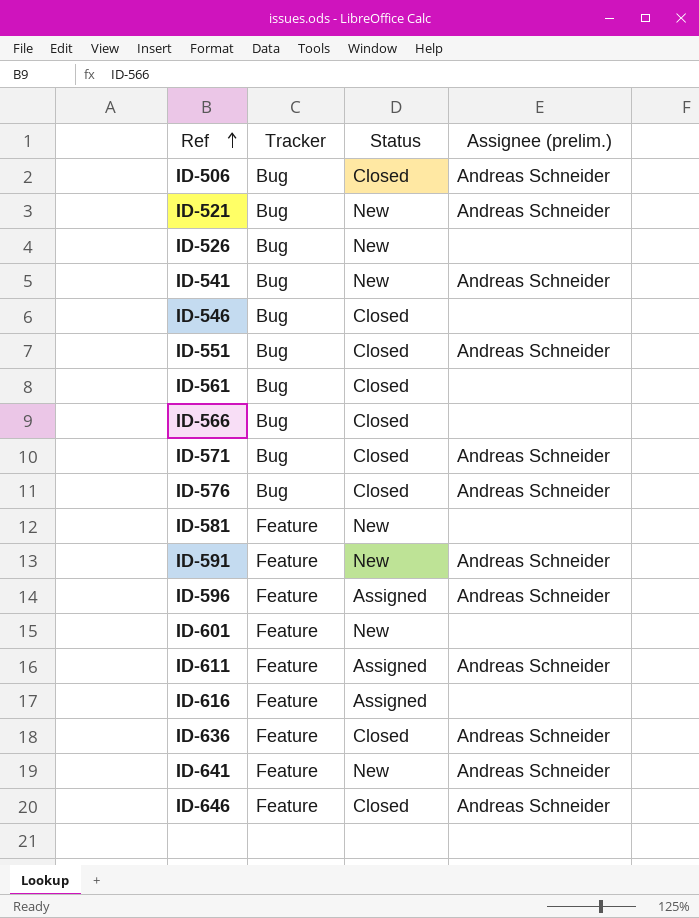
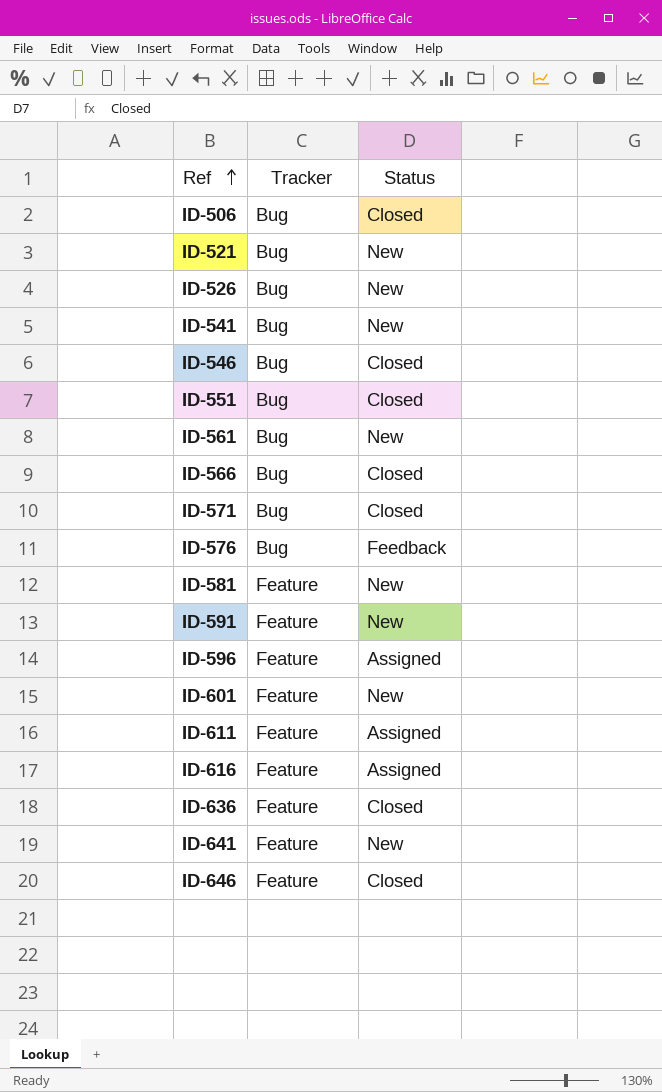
column Assignee (prelim.) | position: 4 -> none
ID-561 | Status: Closed -> New
ID-576 | Status: Closed -> Feedback

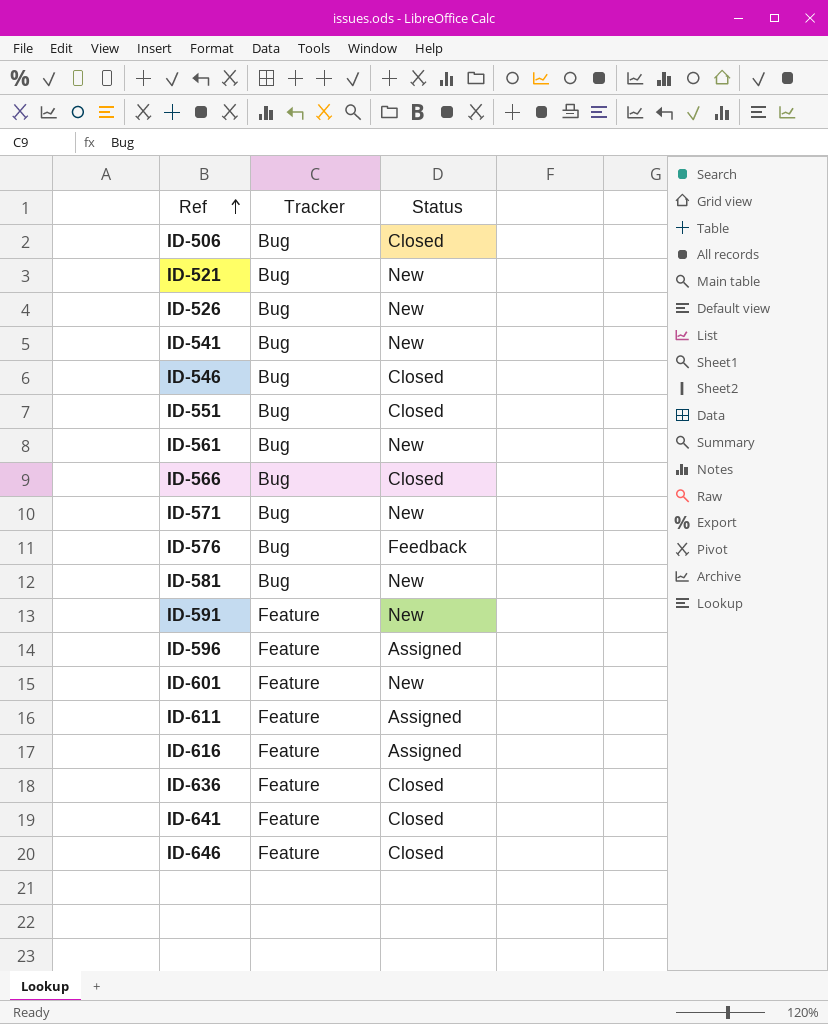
ID-571 | Status: Closed -> New
ID-581 | Tracker: Feature -> Bug
ID-641 | Status: New -> Closed

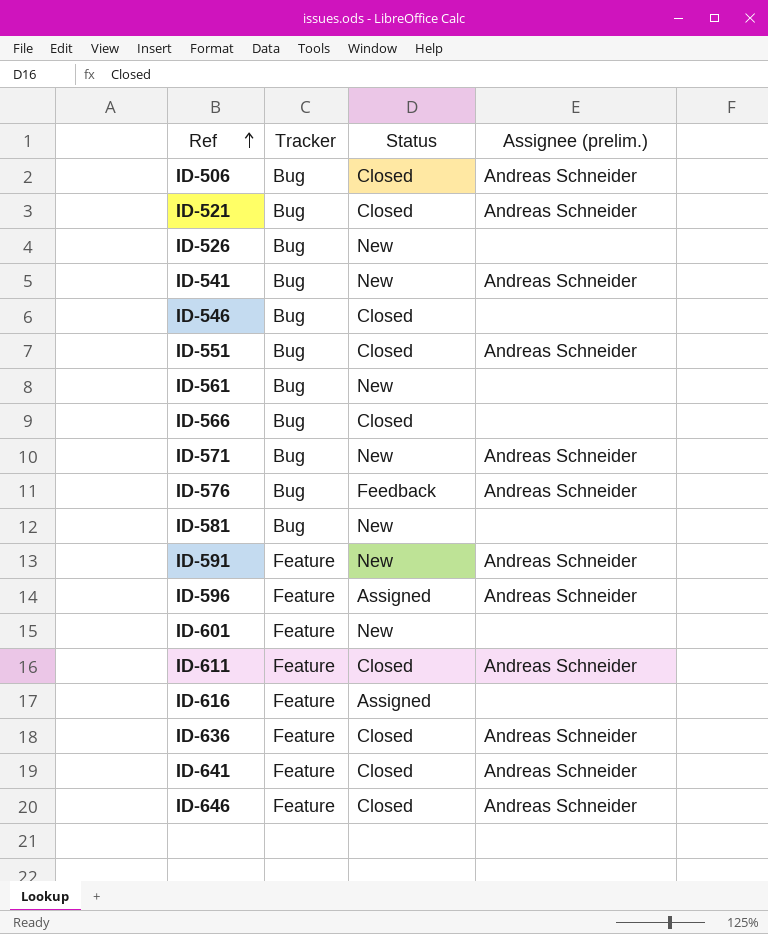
column Assignee (prelim.) | position: none -> 4
ID-521 | Status: New -> Closed
ID-611 | Status: Assigned -> Closed

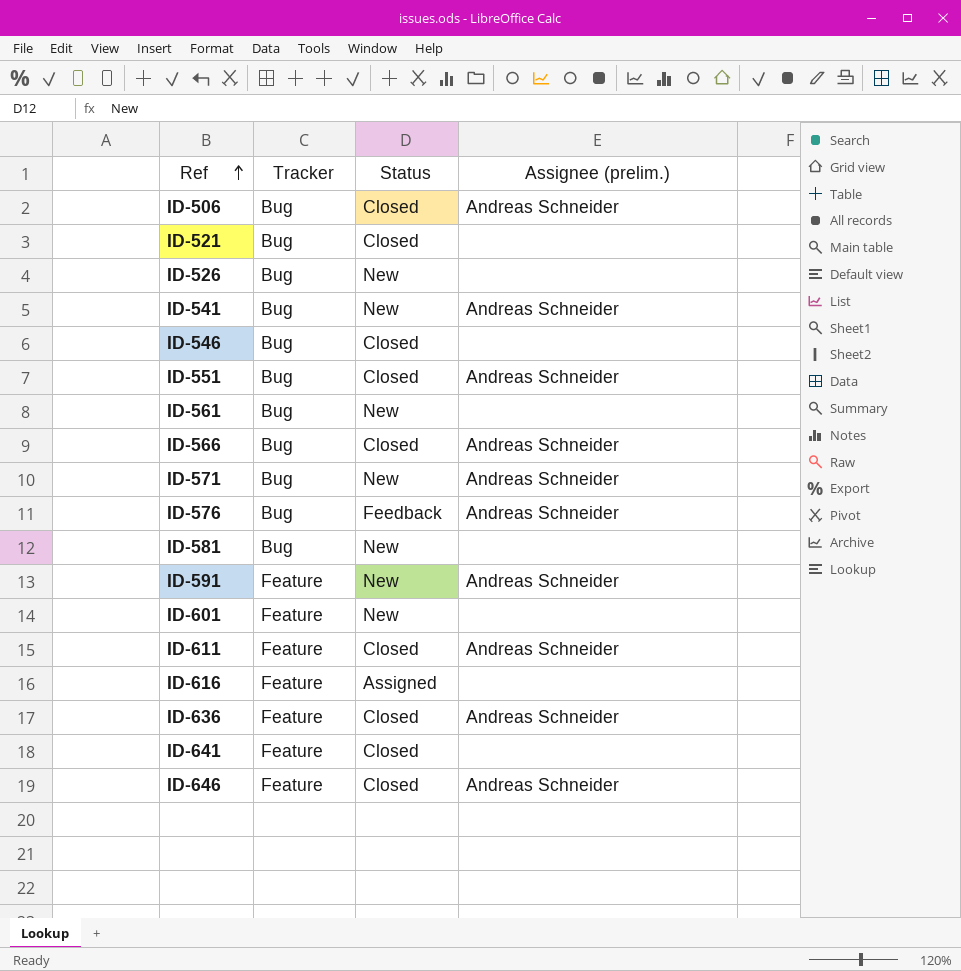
row ID-596: Feature | Assigned | Andreas Schneider -> none
ID-521 | Assignee (prelim.): Andreas Schneider -> none
ID-566 | Assignee (prelim.): none -> Andreas Schneider
ID-641 | Assignee (prelim.): Andreas Schneider -> none

